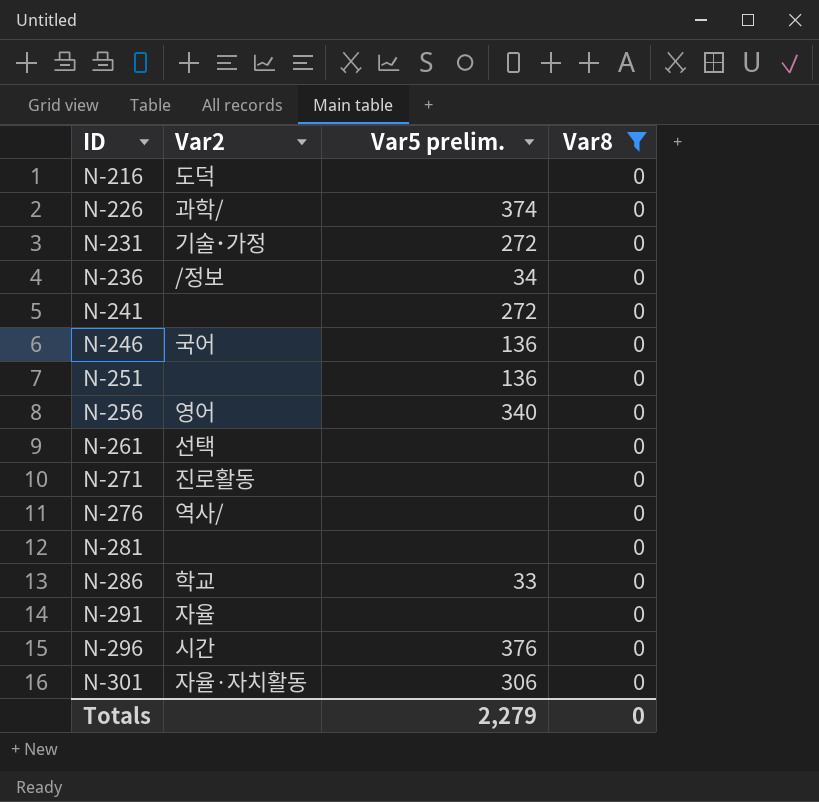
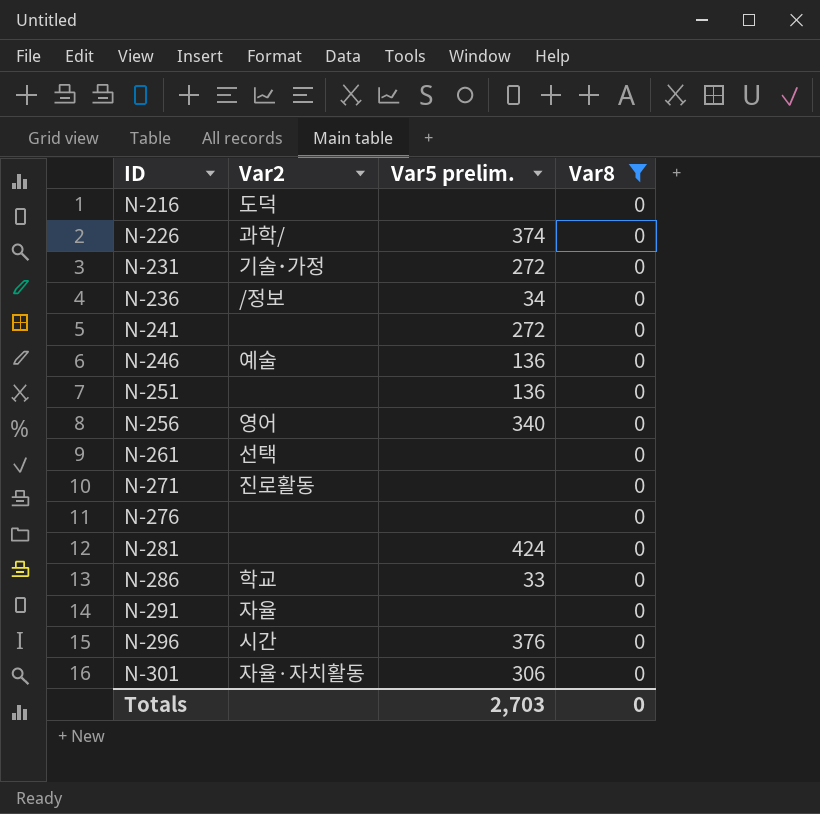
N-246 | Var2: 국어 -> 예술
N-276 | Var2: 역사/ -> none
N-281 | Var5 prelim.: none -> 424
Totals | Var5 prelim.: 2,279 -> 2,703

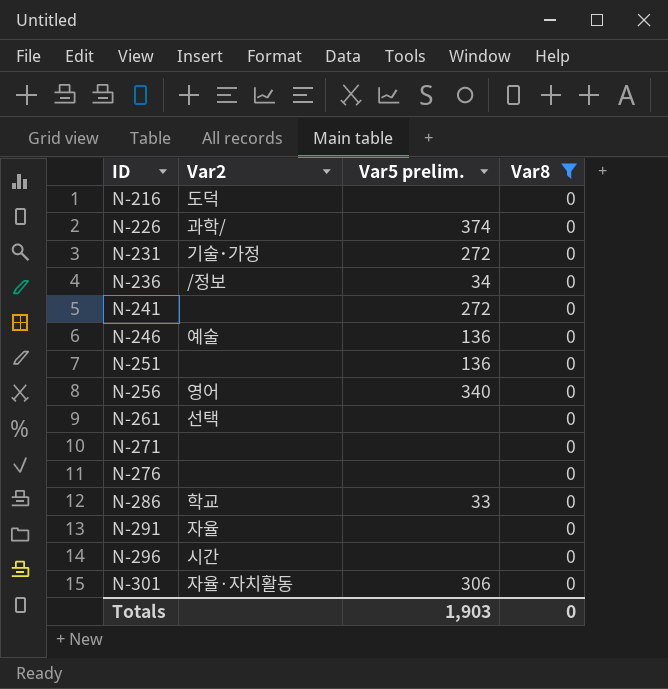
row N-281: none | 424 | 0 -> none
N-271 | Var2: 진로활동 -> none
N-296 | Var5 prelim.: 376 -> none
Totals | Var5 prelim.: 2,703 -> 1,903

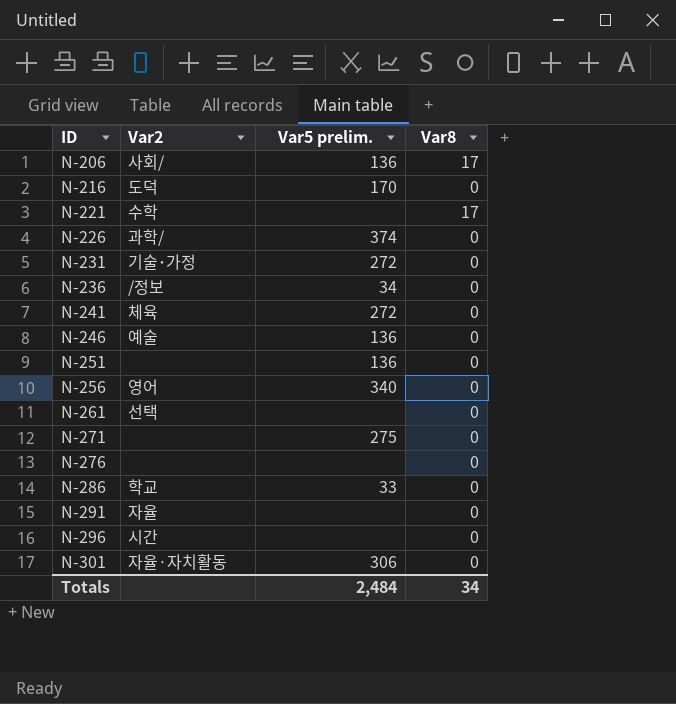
filter: Var8 = 0 -> none
N-216 | Var5 prelim.: none -> 170
N-241 | Var2: none -> 체육
N-271 | Var5 prelim.: none -> 275
Totals | Var5 prelim.: 1,903 -> 2,484
Totals | Var8: 0 -> 34

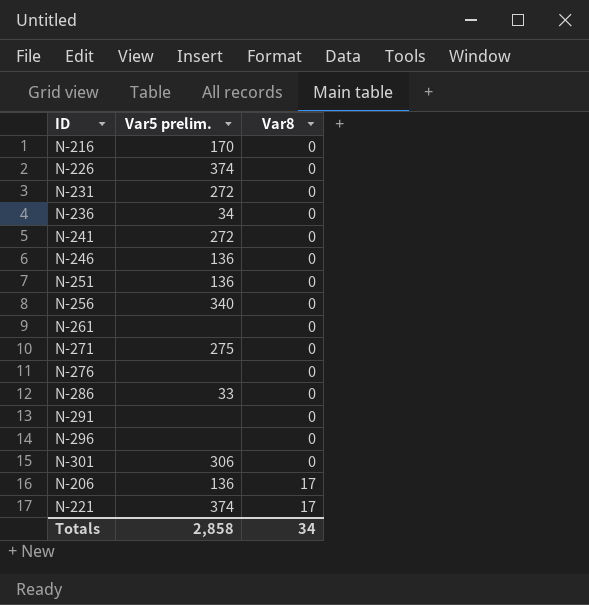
row order: ID ascending -> Var8 ascending
column Var2 | position: 2 -> none
N-221 | Var5 prelim.: none -> 374
Totals | Var5 prelim.: 2,484 -> 2,858

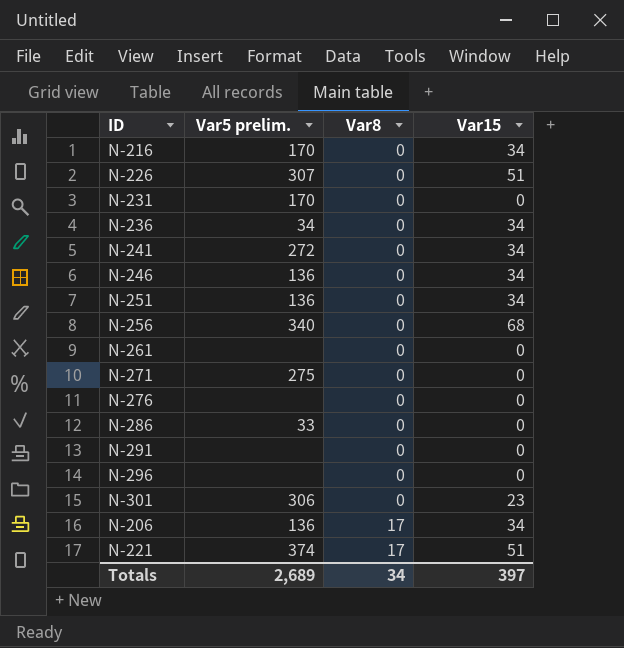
column Var15 | position: none -> 4
N-226 | Var5 prelim.: 374 -> 307
N-231 | Var5 prelim.: 272 -> 170
Totals | Var5 prelim.: 2,858 -> 2,689

